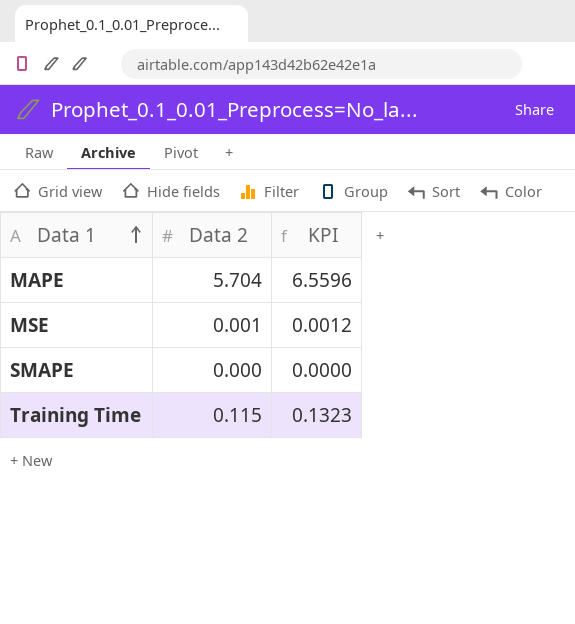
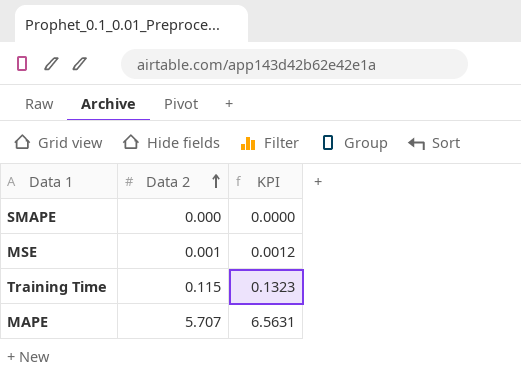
row order: Data 1 ascending -> Data 2 ascending
MAPE | Data 2: 5.704 -> 5.707
MAPE | KPI: 6.5596 -> 6.5631

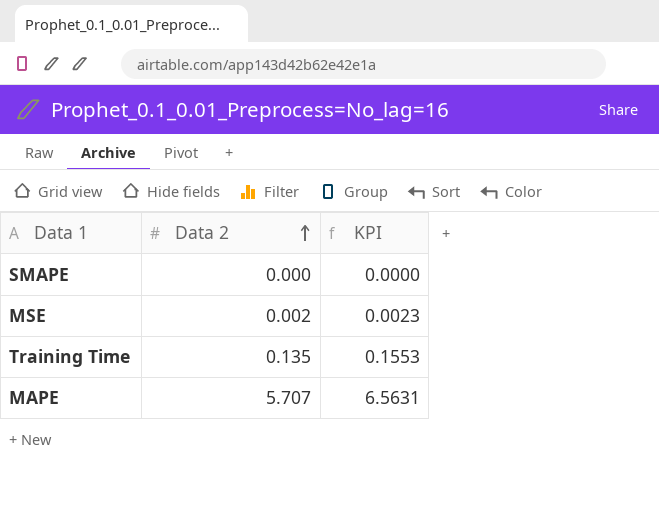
MSE | Data 2: 0.001 -> 0.002
MSE | KPI: 0.0012 -> 0.0023
Training Time | Data 2: 0.115 -> 0.135
Training Time | KPI: 0.1323 -> 0.1553

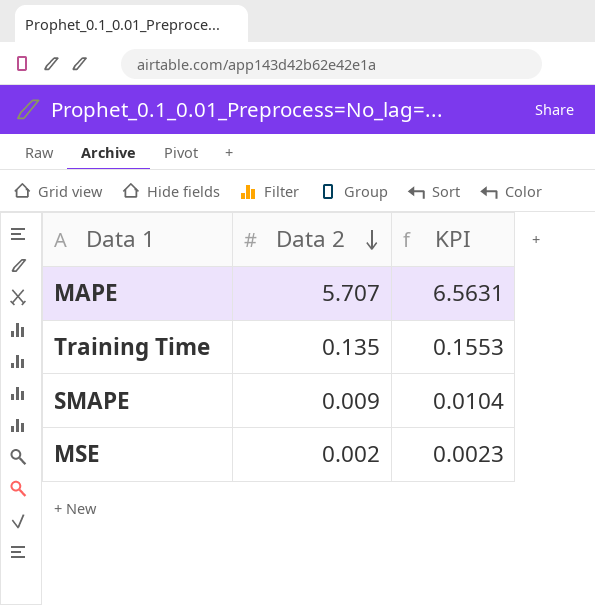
row order: Data 2 ascending -> Data 2 descending
SMAPE | Data 2: 0.000 -> 0.009
SMAPE | KPI: 0.0000 -> 0.0104

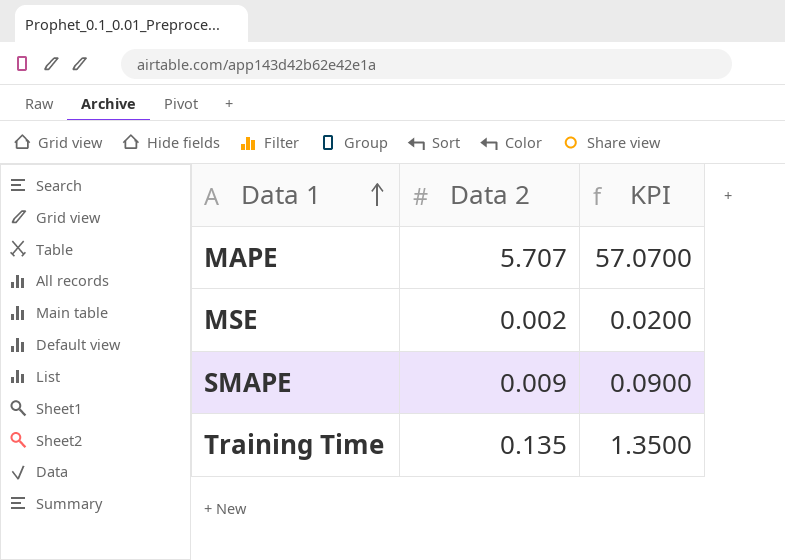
row order: Data 2 descending -> Data 1 ascending
column KPI | formula: [Data 2] * 1.15 -> [Data 2] * 10

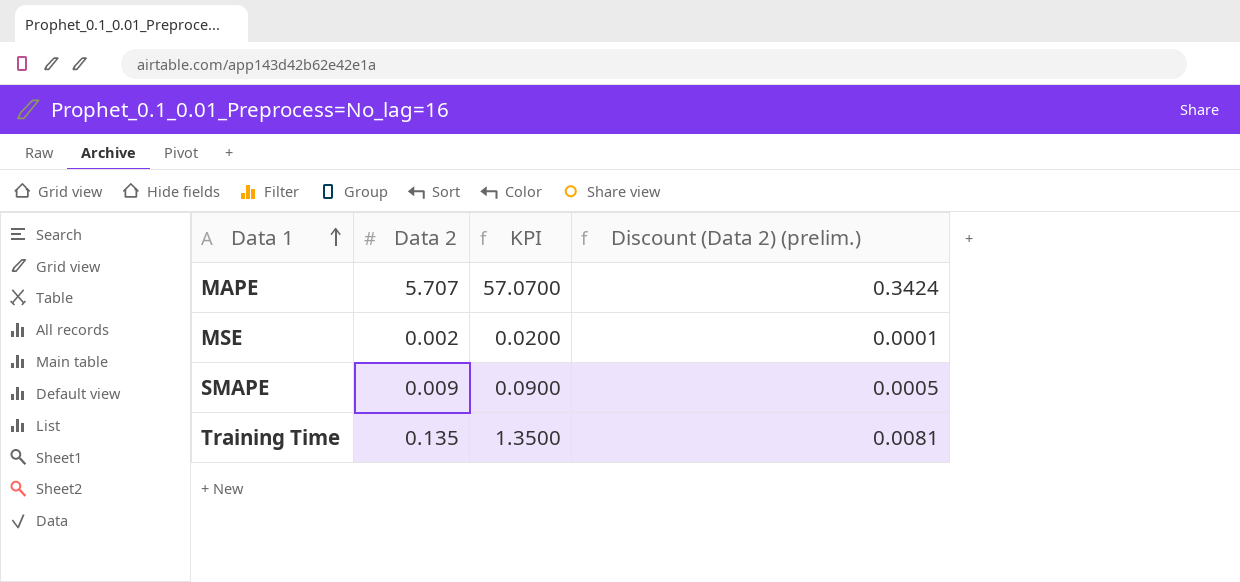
column Discount (Data 2) (prelim.) | formula: none -> [Data 2] * 0.06

